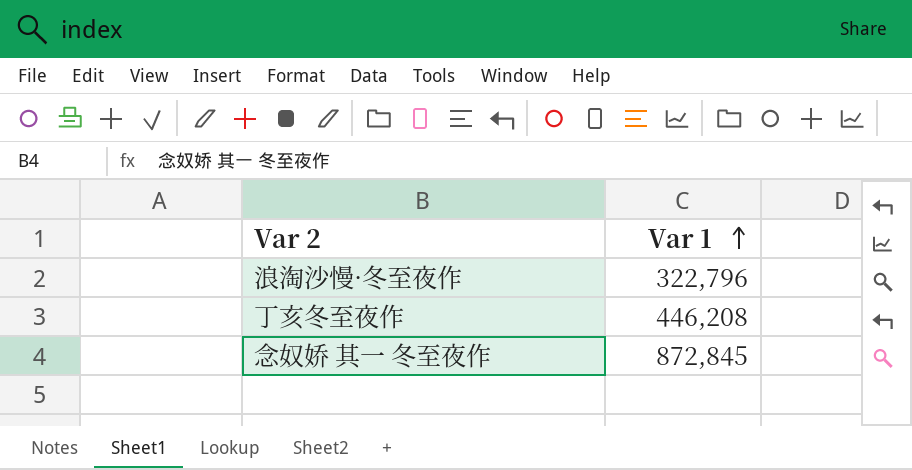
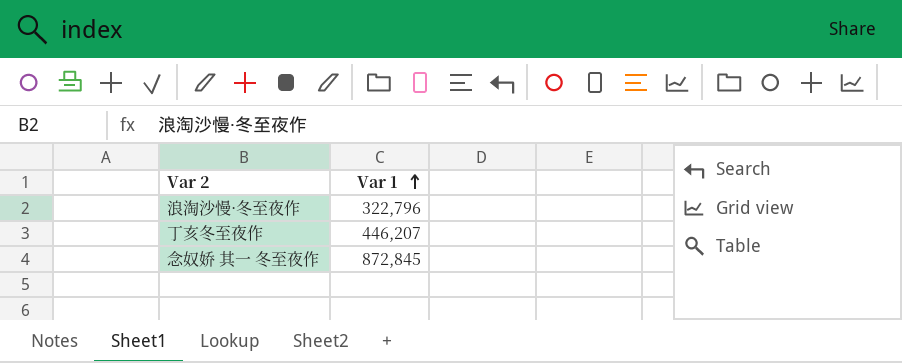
丁亥冬至夜作 | Var 1: 446,208 -> 446,207

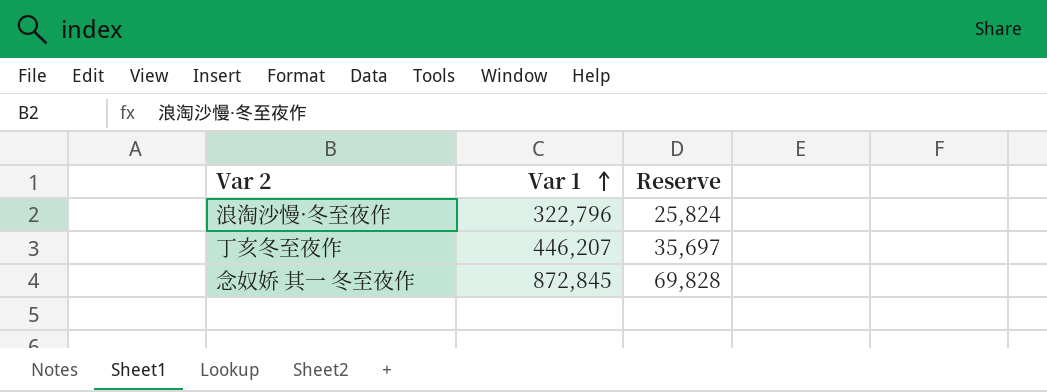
column Reserve | formula: none -> [Var 1] * 0.08

